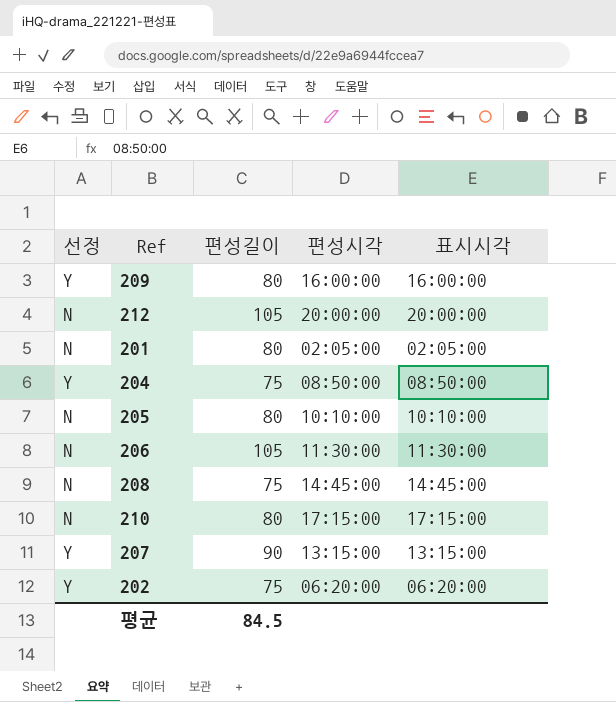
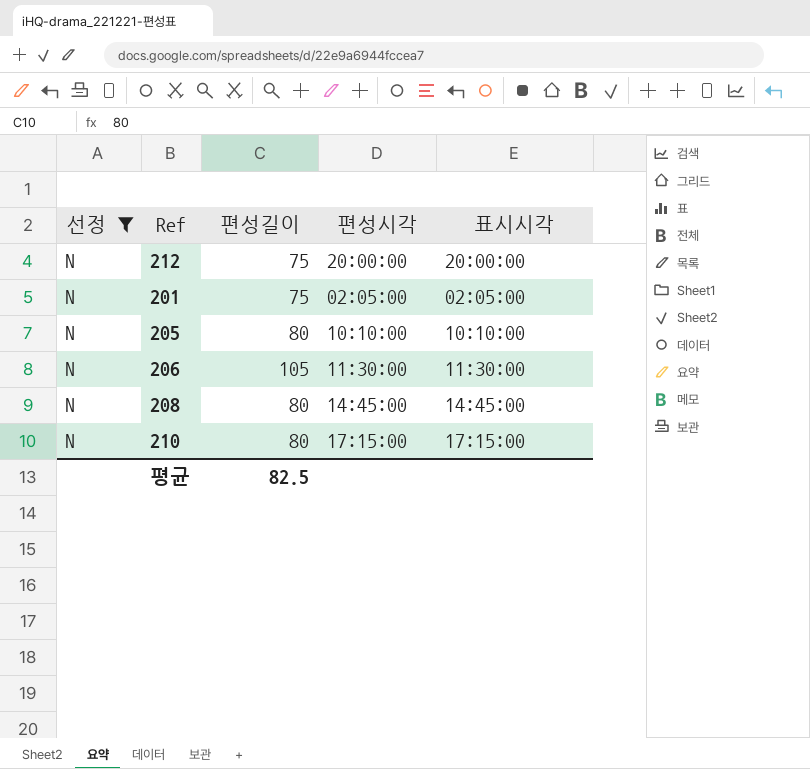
filter: none -> 선정 = N
212 | 편성길이: 105 -> 75
201 | 편성길이: 80 -> 75
208 | 편성길이: 75 -> 80
평균 | 편성길이: 84.5 -> 82.5

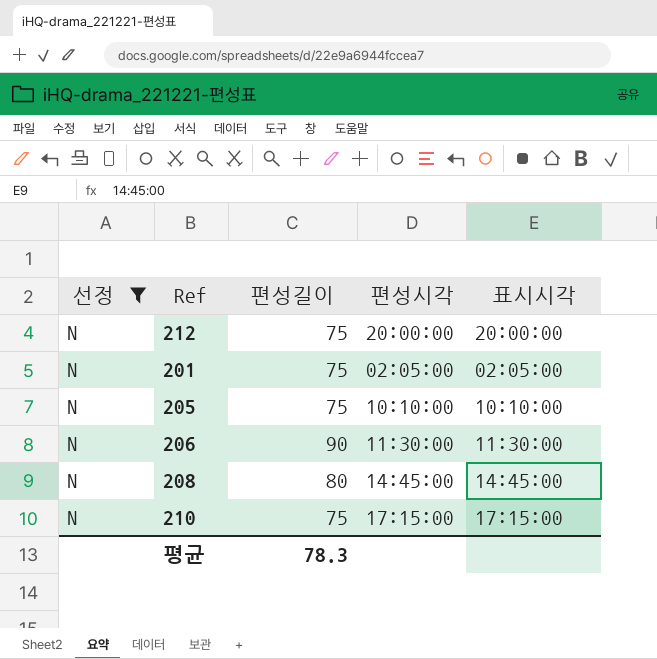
205 | 편성길이: 80 -> 75
206 | 편성길이: 105 -> 90
210 | 편성길이: 80 -> 75
평균 | 편성길이: 82.5 -> 78.3

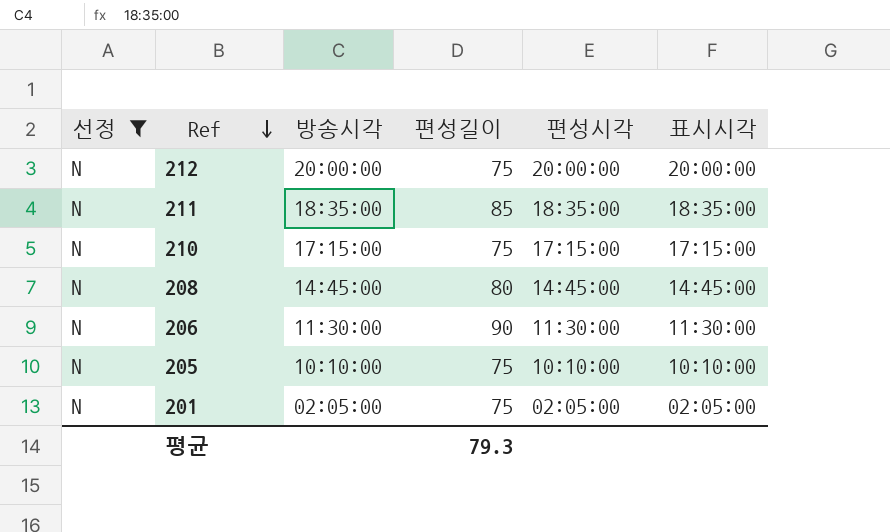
row order: none -> Ref descending
column 방송시각 | position: none -> 3
row 211: none -> N | 18:35:00 | 85 | 18:35:00 | 18:35:00
평균 | 편성길이: 78.3 -> 79.3

